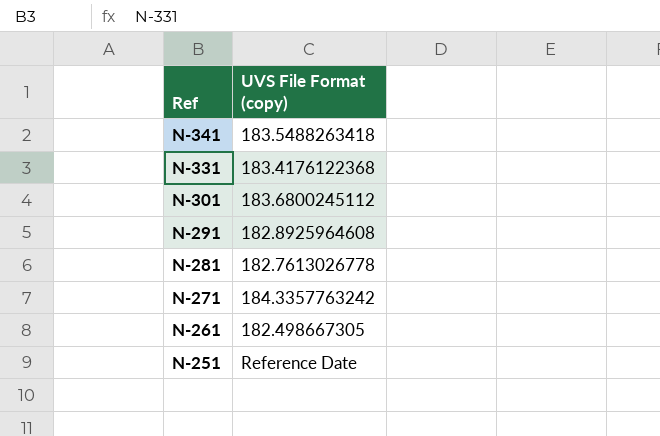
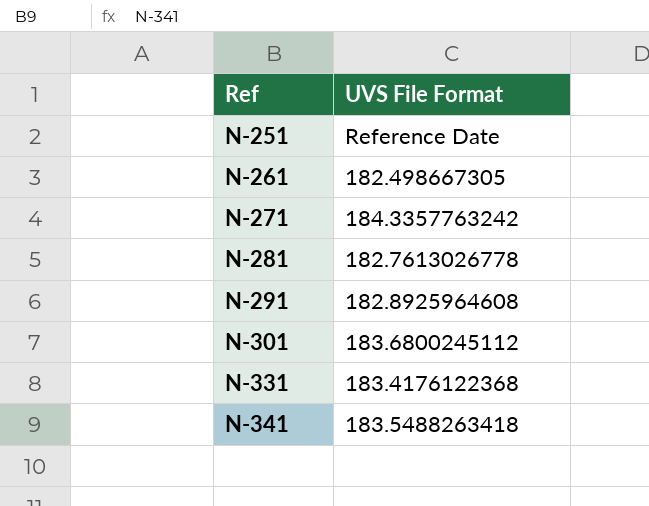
row order: Ref descending -> Ref ascending
column name: UVS File Format (copy) -> UVS File Format

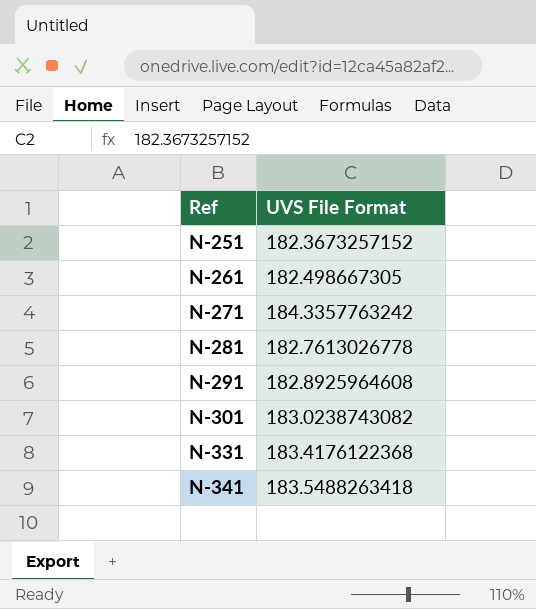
N-251 | UVS File Format: Reference Date -> 182.3673257152
N-301 | UVS File Format: 183.6800245112 -> 183.0238743082

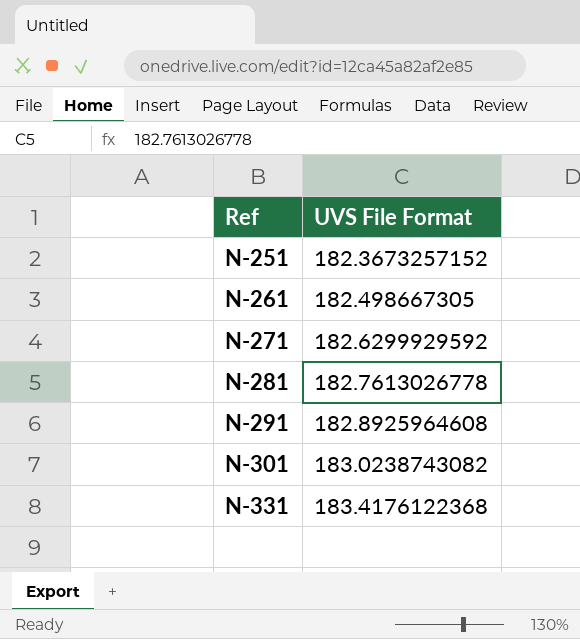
row N-341: 183.5488263418 -> none
N-271 | UVS File Format: 184.3357763242 -> 182.6299929592

